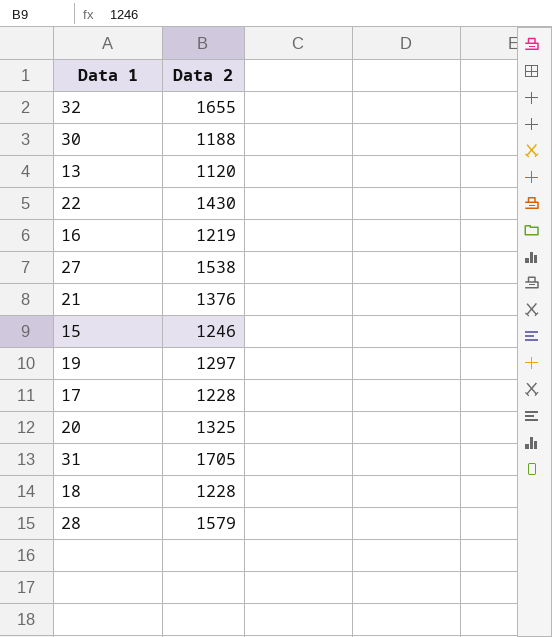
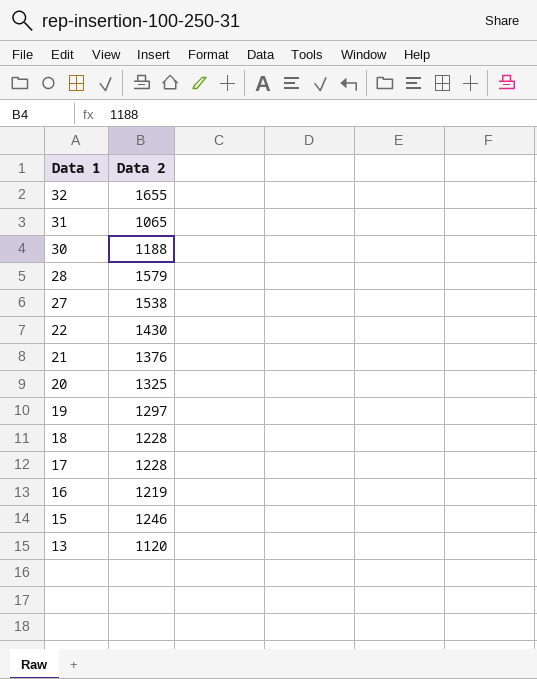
row order: none -> Data 1 descending
31 | Data 2: 1705 -> 1065

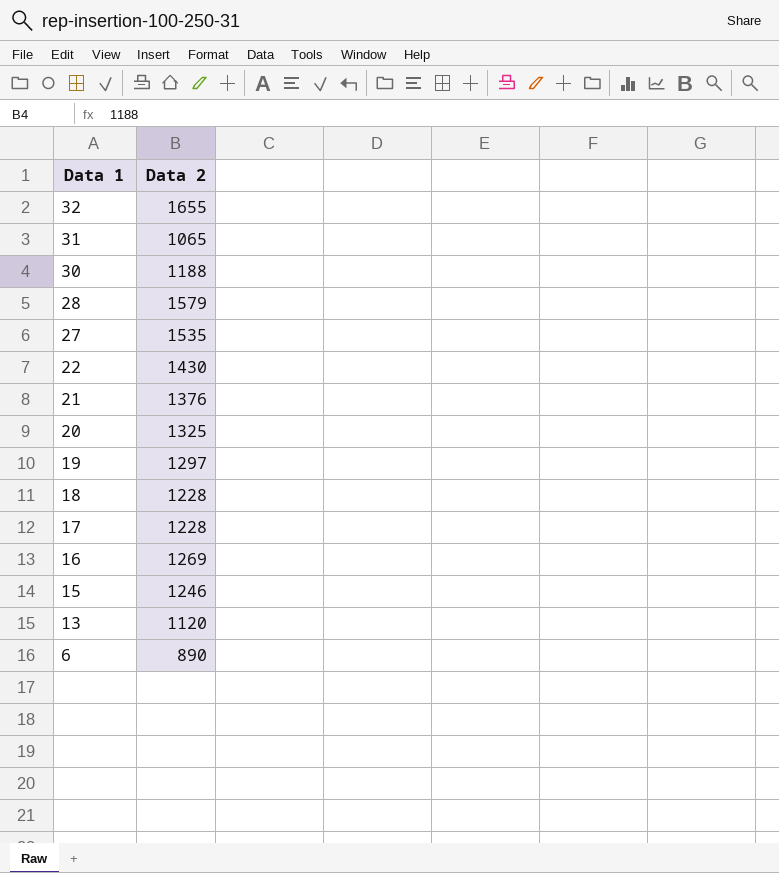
27 | Data 2: 1538 -> 1535
16 | Data 2: 1219 -> 1269
row 6: none -> 890

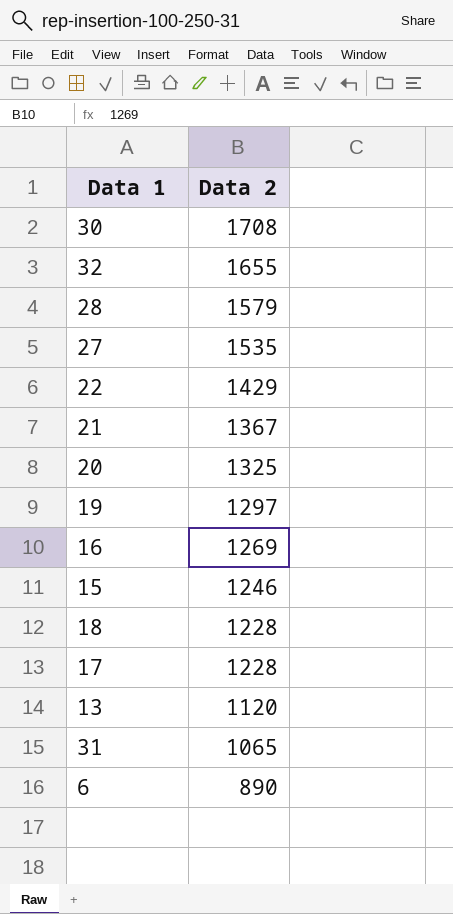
row order: Data 1 descending -> Data 2 descending
30 | Data 2: 1188 -> 1708
22 | Data 2: 1430 -> 1429
21 | Data 2: 1376 -> 1367

